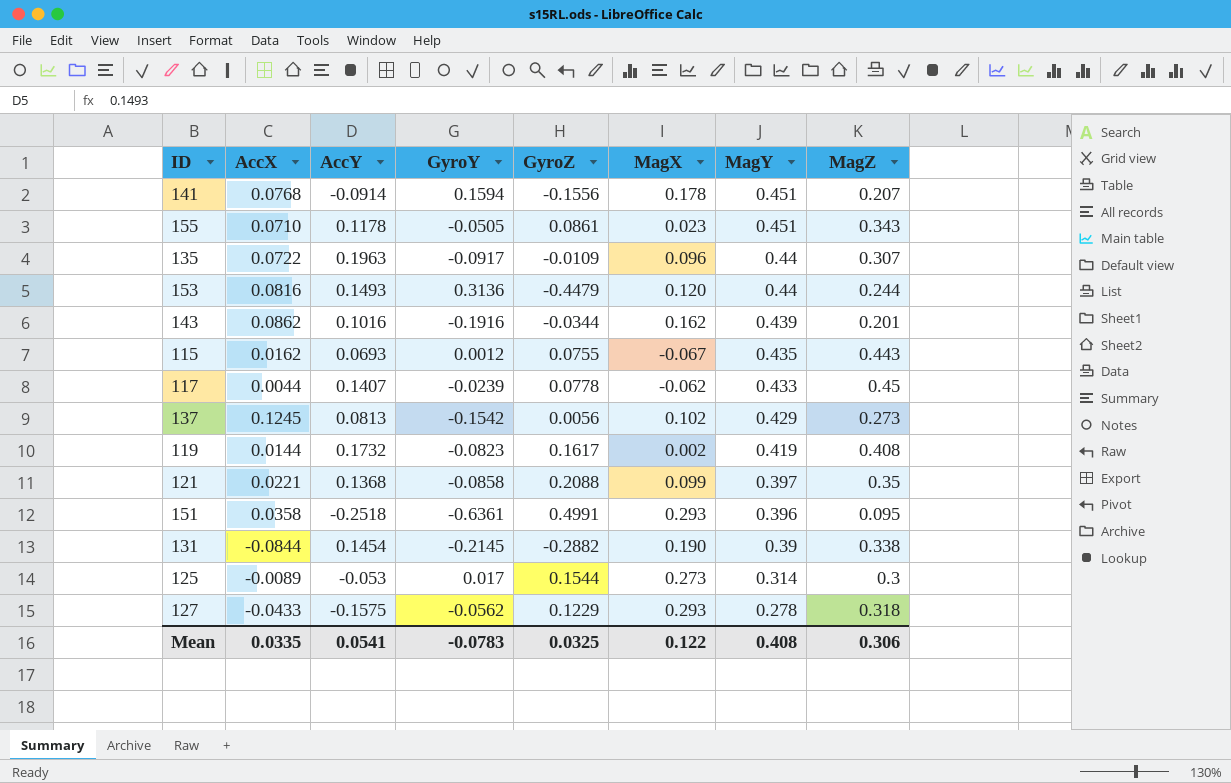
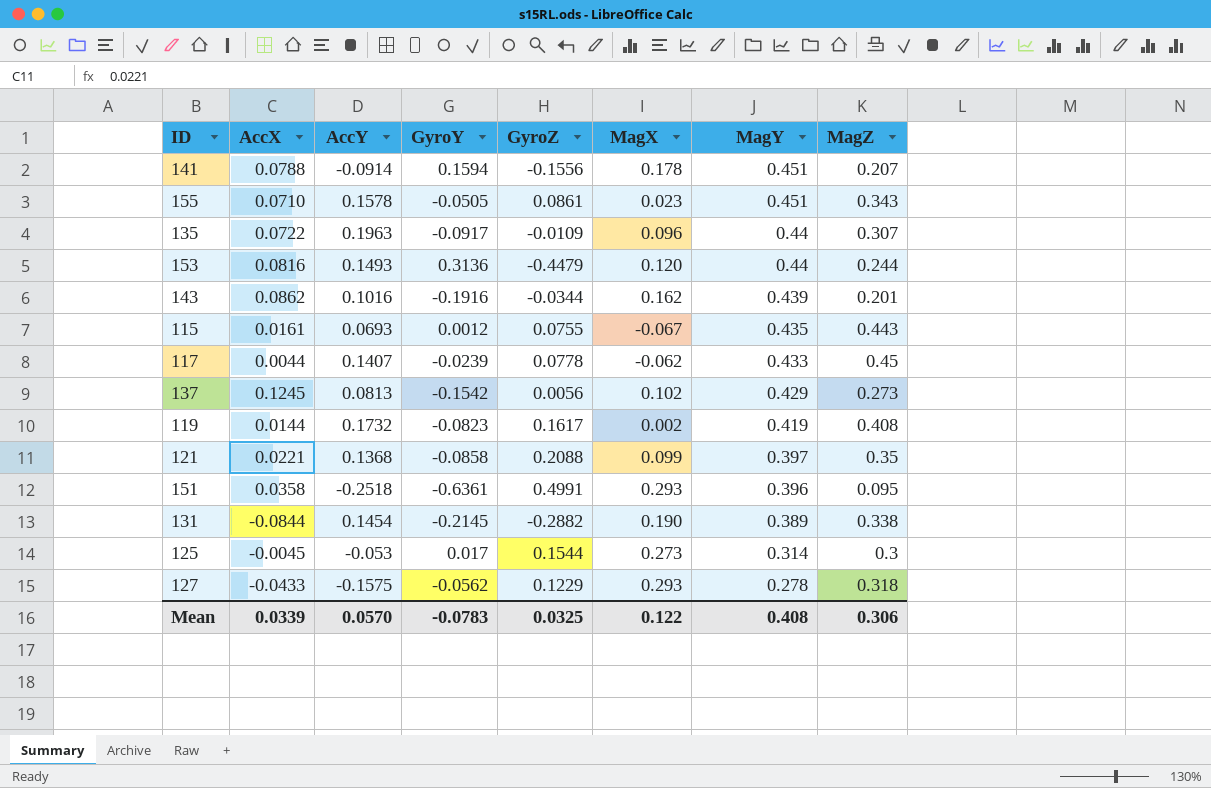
141 | AccX: 0.0768 -> 0.0788
155 | AccY: 0.1178 -> 0.1578
115 | AccX: 0.0162 -> 0.0161
131 | MagY: 0.39 -> 0.389
125 | AccX: -0.0089 -> -0.0045
Mean | AccX: 0.0335 -> 0.0339
Mean | AccY: 0.0541 -> 0.0570

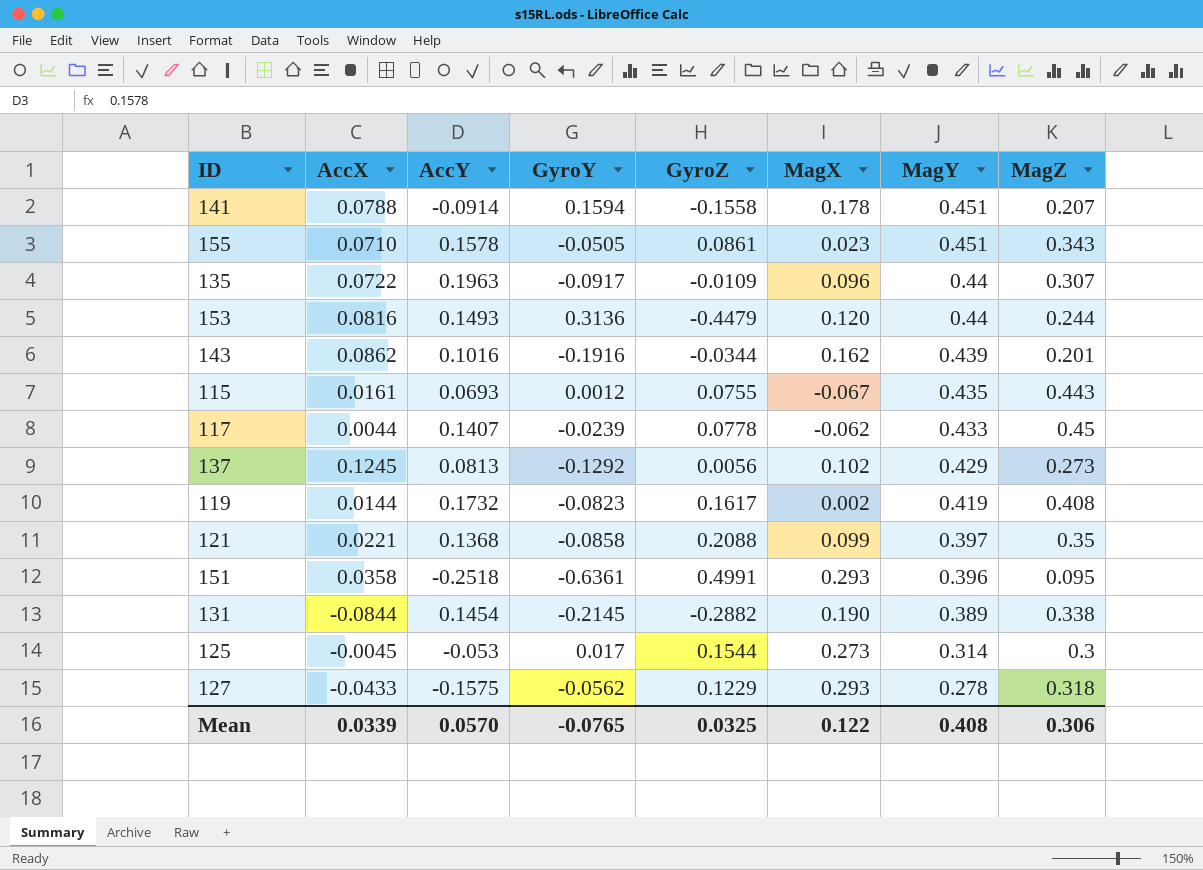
141 | GyroZ: -0.1556 -> -0.1558
137 | GyroY: -0.1542 -> -0.1292
Mean | GyroY: -0.0783 -> -0.0765

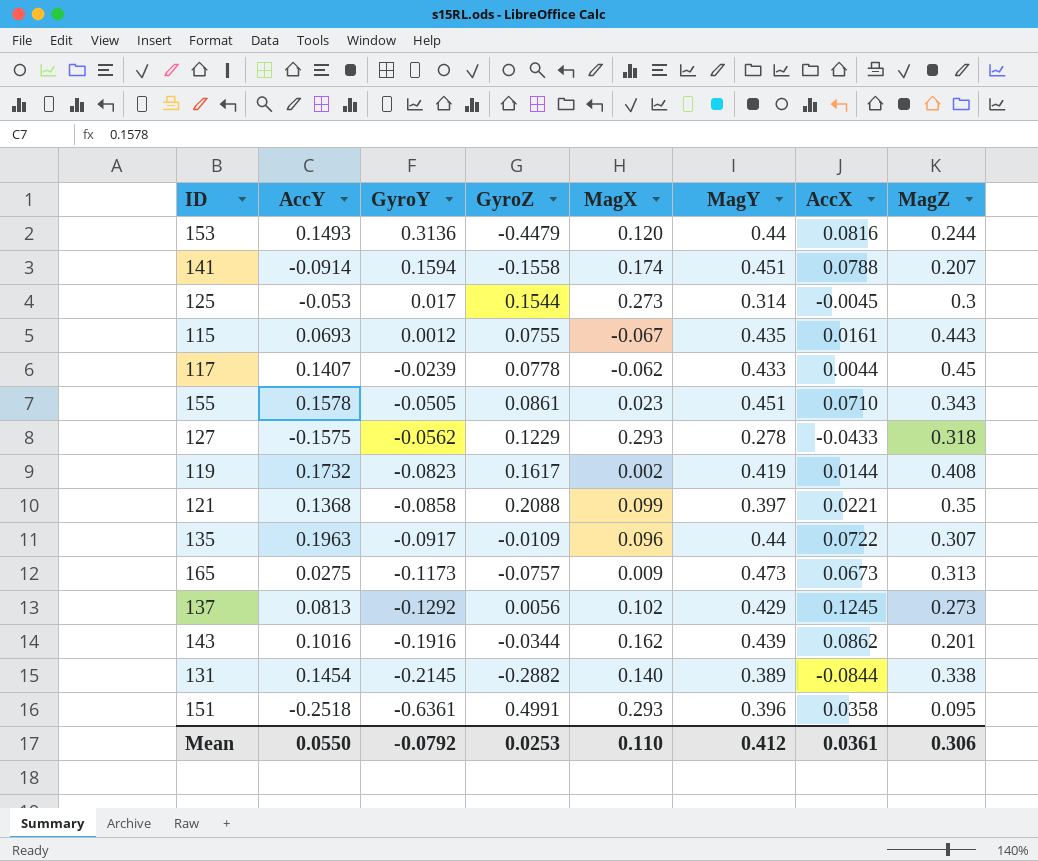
row order: MagY descending -> GyroY descending
column AccX | position: 2 -> 7
141 | MagX: 0.178 -> 0.174
row 165: none -> 0.0275 | -0.1173 | -0.0757 | 0.009 | 0.473 | 0.0673 | 0.313
131 | MagX: 0.190 -> 0.140
Mean | AccY: 0.0570 -> 0.0550
Mean | GyroY: -0.0765 -> -0.0792
Mean | GyroZ: 0.0325 -> 0.0253
Mean | MagX: 0.122 -> 0.110
Mean | MagY: 0.408 -> 0.412
Mean | AccX: 0.0339 -> 0.0361

